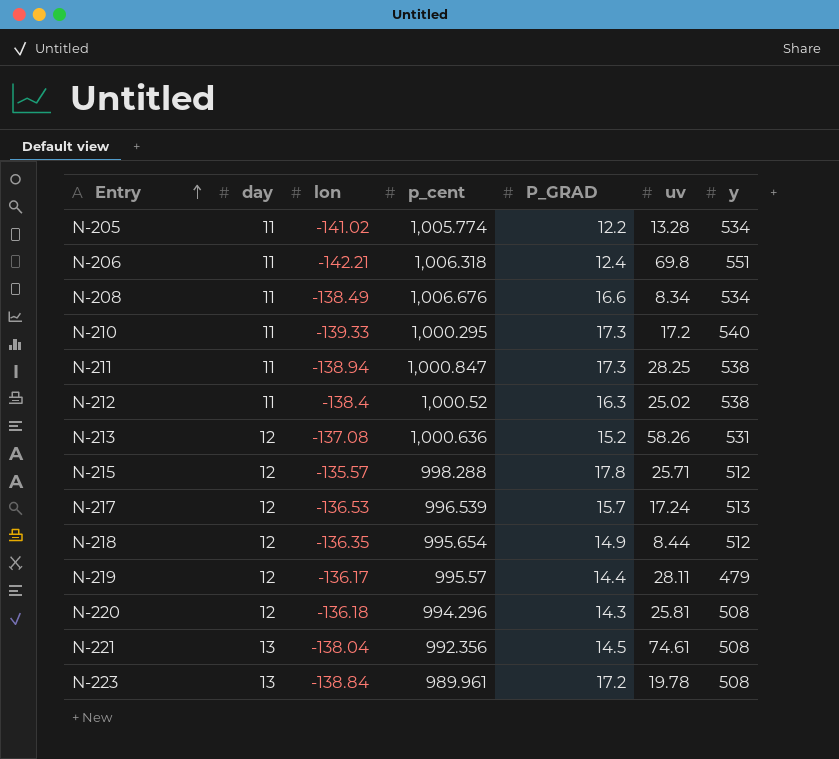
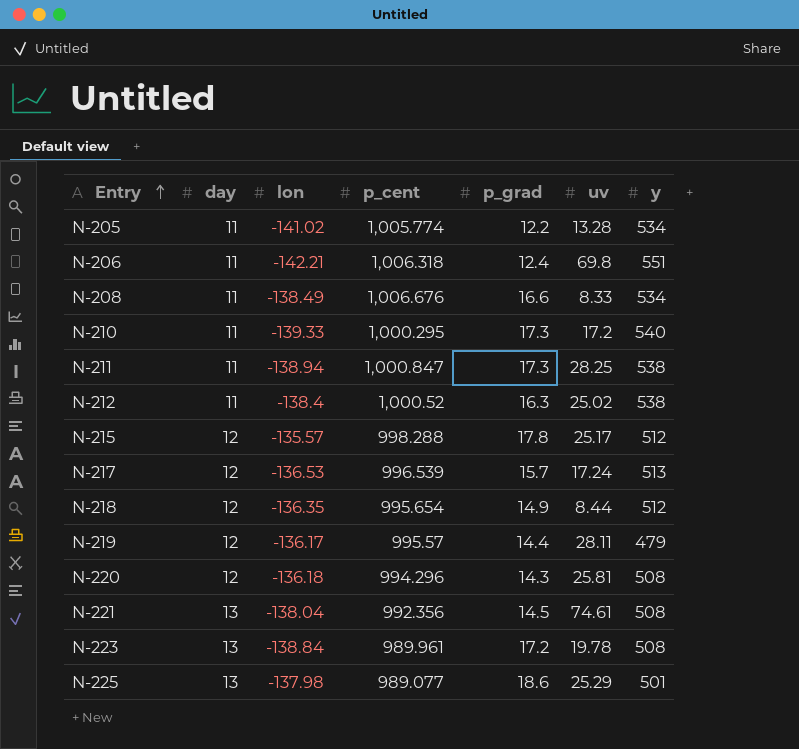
column name: P_GRAD -> p_grad
row N-213: 12 | -137.08 | 1,000.636 | 15.2 | 58.26 | 531 -> none
N-208 | uv: 8.34 -> 8.33
N-215 | uv: 25.71 -> 25.17
row N-225: none -> 13 | -137.98 | 989.077 | 18.6 | 25.29 | 501

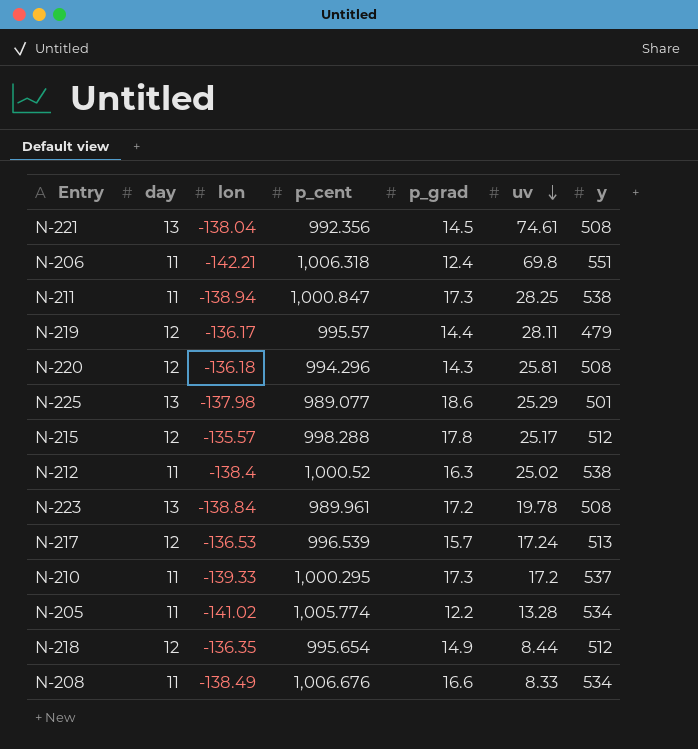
row order: Entry ascending -> uv descending
N-210 | y: 540 -> 537

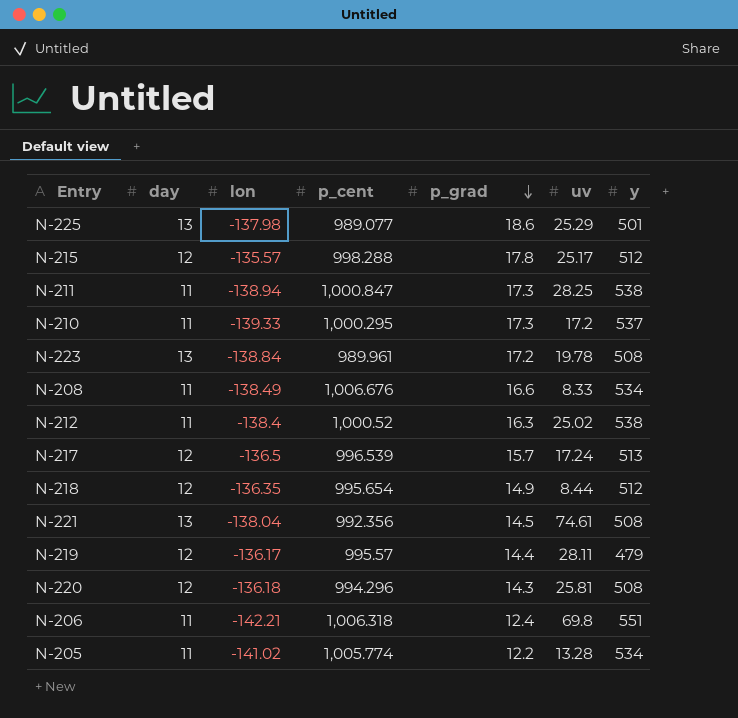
row order: uv descending -> p_grad descending
N-217 | lon: -136.53 -> -136.5

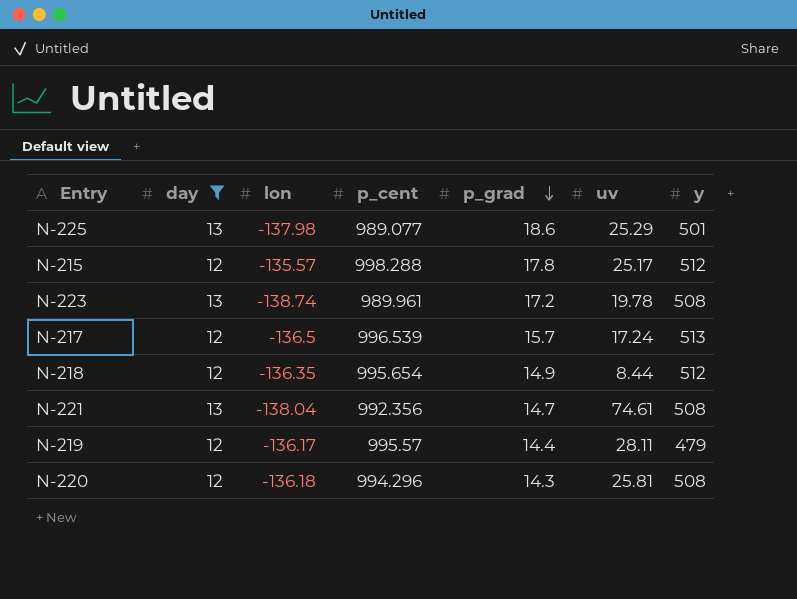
filter: none -> day != 11
N-223 | lon: -138.84 -> -138.74
N-221 | p_grad: 14.5 -> 14.7

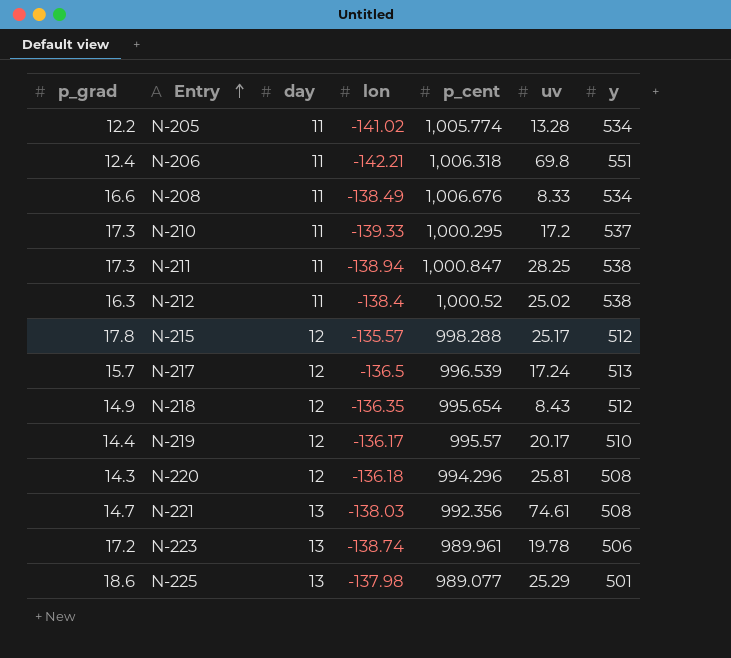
filter: day != 11 -> none
row order: p_grad descending -> Entry ascending
column p_grad | position: 5 -> 1
N-218 | uv: 8.44 -> 8.43
N-219 | uv: 28.11 -> 20.17
N-219 | y: 479 -> 510
N-221 | lon: -138.04 -> -138.03
N-223 | y: 508 -> 506

